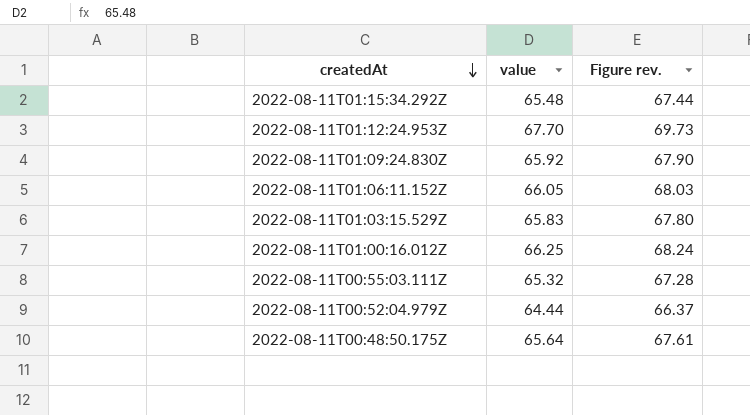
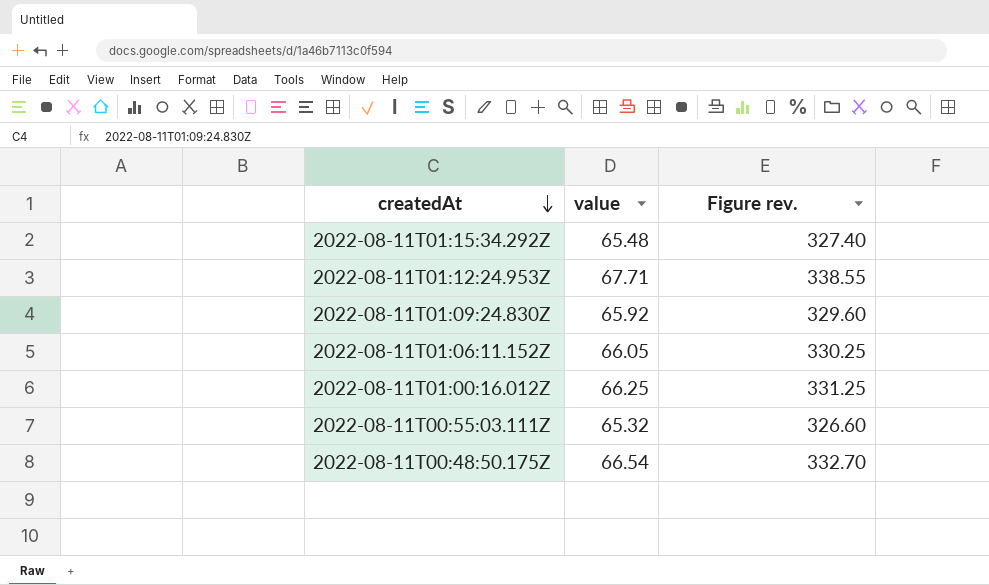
column Figure rev. | formula: [value] * 1.03 -> [value] * 5
row 2022-08-11T01:03:15.529Z: 65.83 | 67.80 -> none
row 2022-08-11T00:52:04.979Z: 64.44 | 66.37 -> none
2022-08-11T01:12:24.953Z | value: 67.70 -> 67.71
2022-08-11T00:48:50.175Z | value: 65.64 -> 66.54

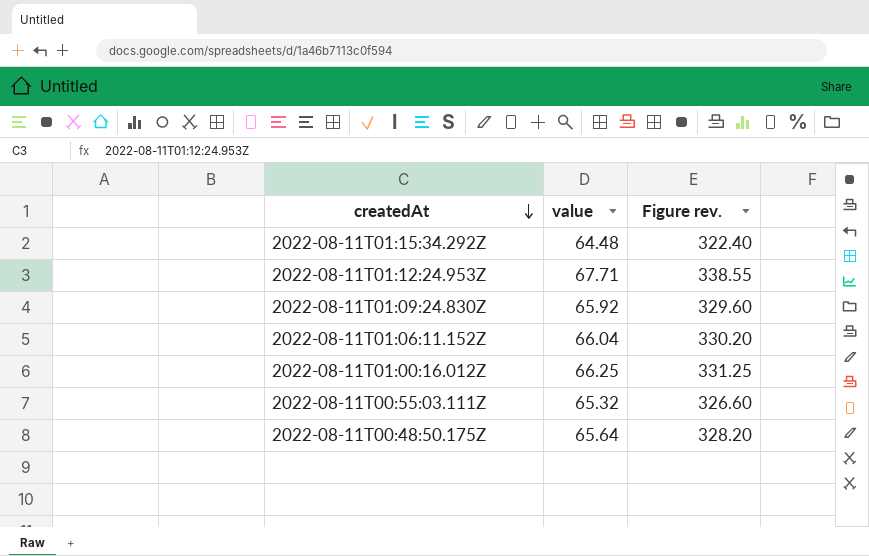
2022-08-11T01:15:34.292Z | value: 65.48 -> 64.48
2022-08-11T01:15:34.292Z | Figure rev.: 327.40 -> 322.40
2022-08-11T01:06:11.152Z | value: 66.05 -> 66.04
2022-08-11T01:06:11.152Z | Figure rev.: 330.25 -> 330.20
2022-08-11T00:48:50.175Z | value: 66.54 -> 65.64
2022-08-11T00:48:50.175Z | Figure rev.: 332.70 -> 328.20

